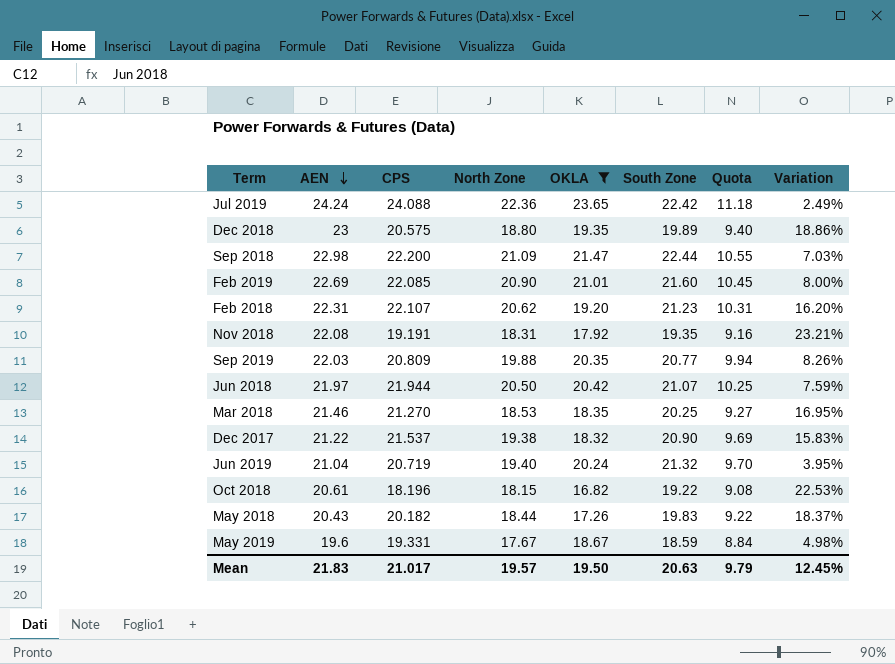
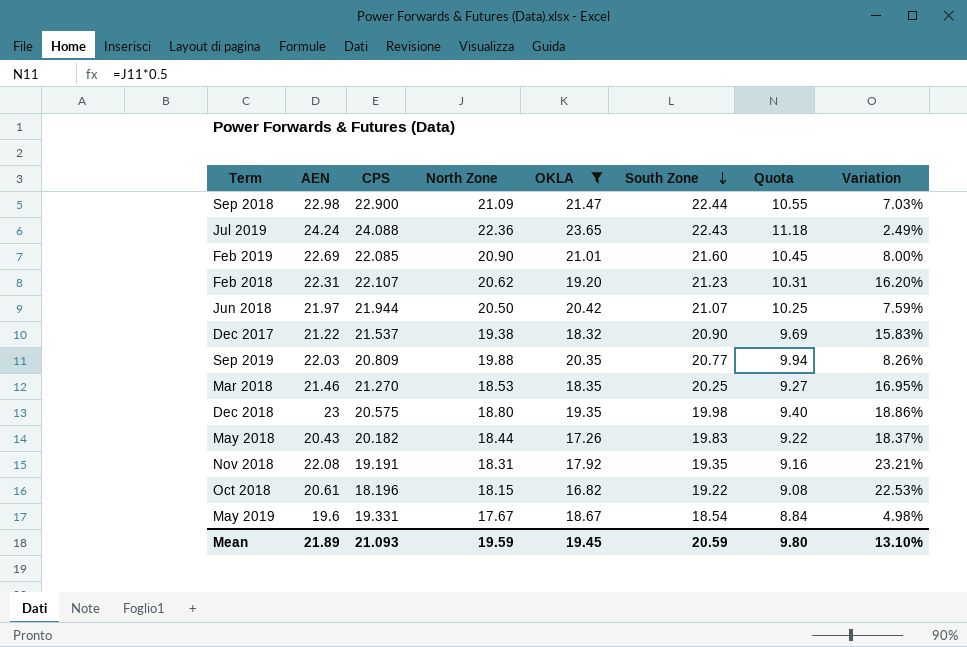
row order: AEN descending -> South Zone descending
row Jun 2019: 21.04 | 20.719 | 19.40 | 20.24 | 21.32 | 9.70 | 3.95% -> none
Sep 2018 | CPS: 22.200 -> 22.900
Jul 2019 | South Zone: 22.42 -> 22.43
Dec 2018 | South Zone: 19.89 -> 19.98
May 2019 | South Zone: 18.59 -> 18.54
Mean | AEN: 21.83 -> 21.89
Mean | CPS: 21.017 -> 21.093
Mean | North Zone: 19.57 -> 19.59
Mean | OKLA: 19.50 -> 19.45
Mean | South Zone: 20.63 -> 20.59
Mean | Quota: 9.79 -> 9.80
Mean | Variation: 12.45% -> 13.10%

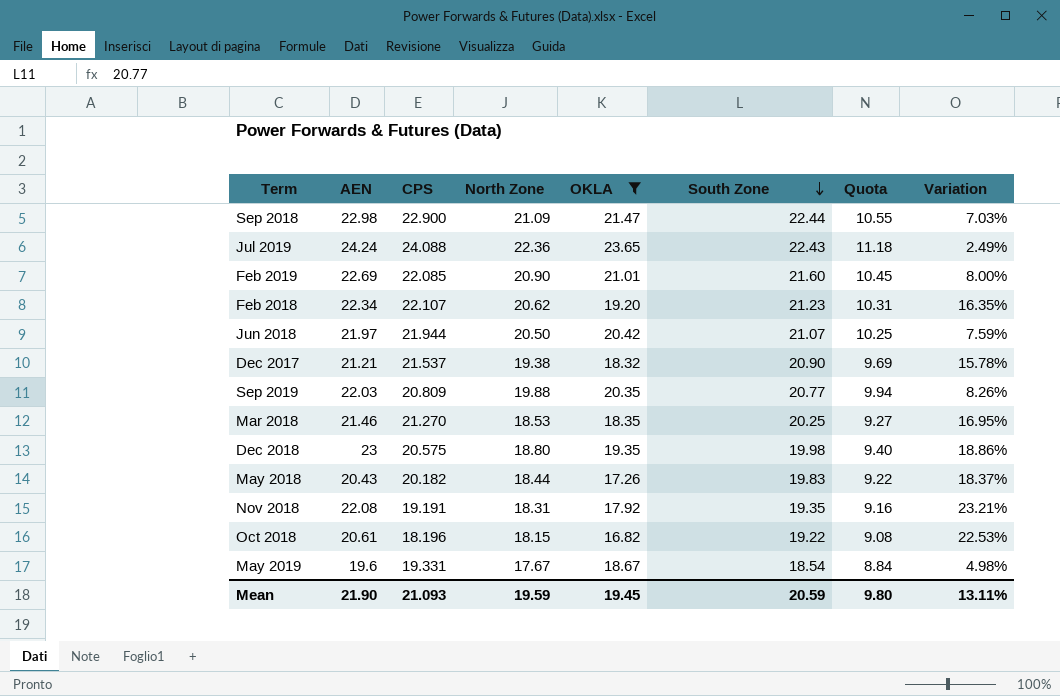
Feb 2018 | AEN: 22.31 -> 22.34
Feb 2018 | Variation: 16.20% -> 16.35%
Dec 2017 | AEN: 21.22 -> 21.21
Dec 2017 | Variation: 15.83% -> 15.78%
Mean | AEN: 21.89 -> 21.90
Mean | Variation: 13.10% -> 13.11%

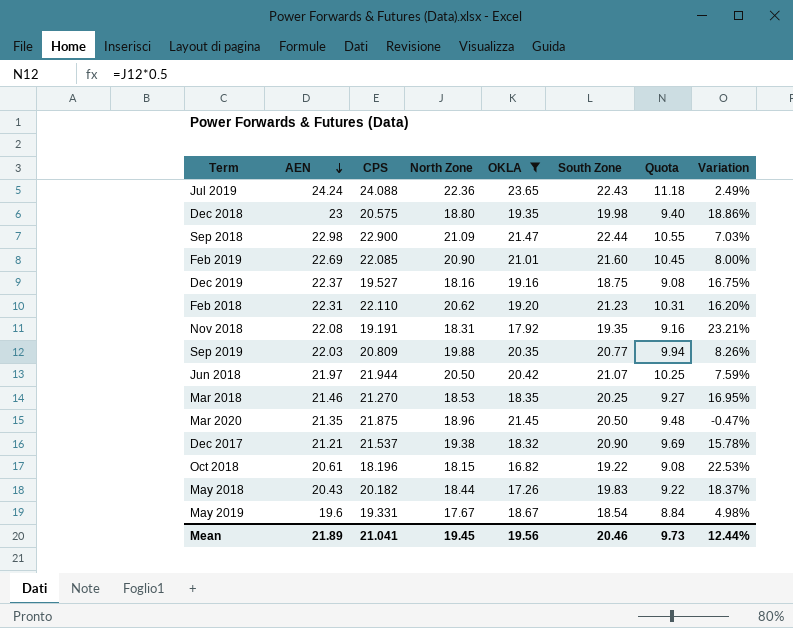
row order: South Zone descending -> AEN descending
row Dec 2019: none -> 22.37 | 19.527 | 18.16 | 19.16 | 18.75 | 9.08 | 16.75%
Feb 2018 | AEN: 22.34 -> 22.31
Feb 2018 | CPS: 22.107 -> 22.110
Feb 2018 | Variation: 16.35% -> 16.20%
row Mar 2020: none -> 21.35 | 21.875 | 18.96 | 21.45 | 20.50 | 9.48 | -0.47%
Mean | AEN: 21.90 -> 21.89
Mean | CPS: 21.093 -> 21.041
Mean | North Zone: 19.59 -> 19.45
Mean | OKLA: 19.45 -> 19.56
Mean | South Zone: 20.59 -> 20.46
Mean | Quota: 9.80 -> 9.73
Mean | Variation: 13.11% -> 12.44%

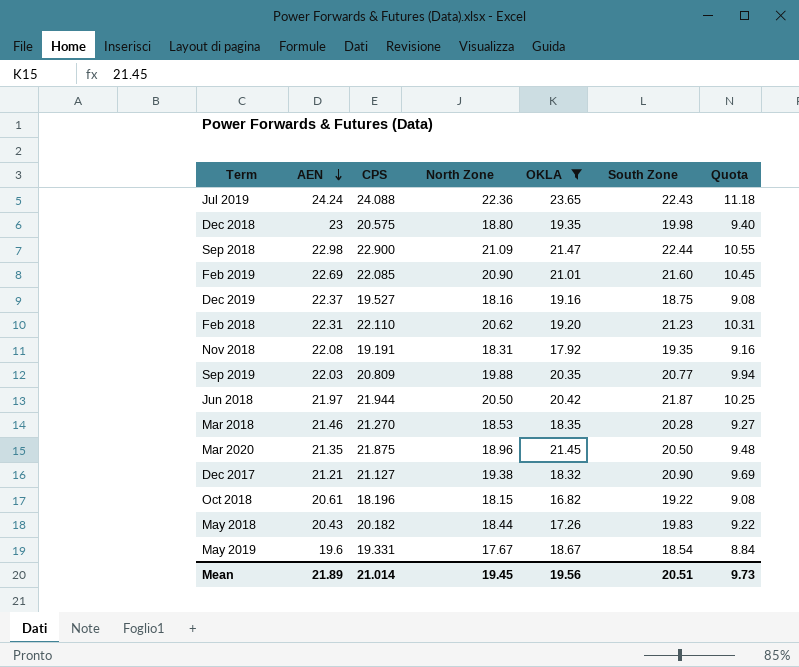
column Variation | formula: ([AEN] - [OKLA]) / [OKLA] -> none
Jun 2018 | South Zone: 21.07 -> 21.87
Mar 2018 | South Zone: 20.25 -> 20.28
Dec 2017 | CPS: 21.537 -> 21.127
Mean | CPS: 21.041 -> 21.014
Mean | South Zone: 20.46 -> 20.51

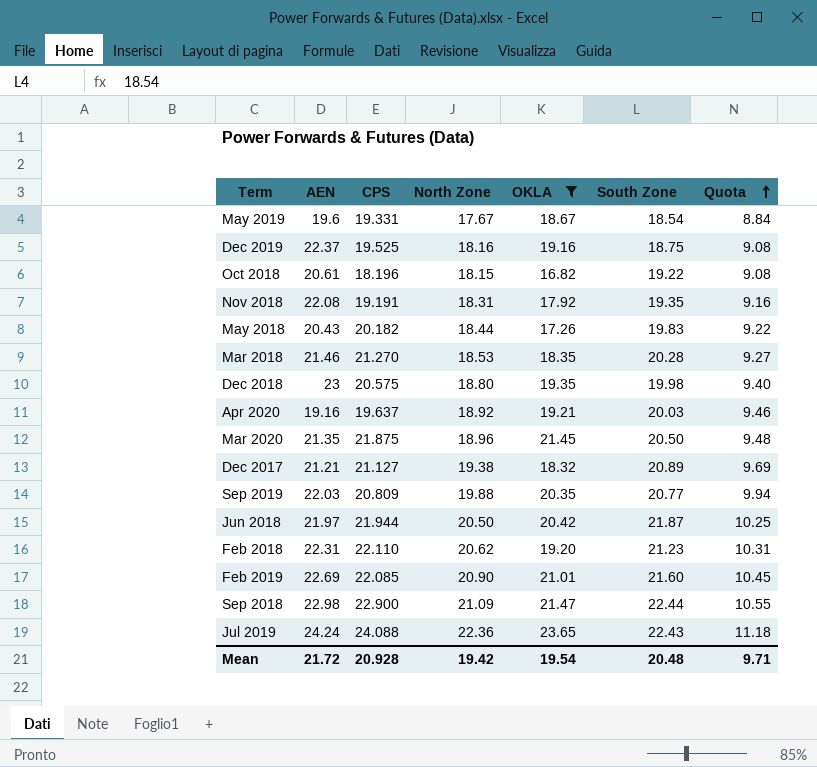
row order: AEN descending -> Quota ascending
Dec 2019 | CPS: 19.527 -> 19.525
row Apr 2020: none -> 19.16 | 19.637 | 18.92 | 19.21 | 20.03 | 9.46
Dec 2017 | South Zone: 20.90 -> 20.89
Mean | AEN: 21.89 -> 21.72
Mean | CPS: 21.014 -> 20.928
Mean | North Zone: 19.45 -> 19.42
Mean | OKLA: 19.56 -> 19.54
Mean | South Zone: 20.51 -> 20.48
Mean | Quota: 9.73 -> 9.71

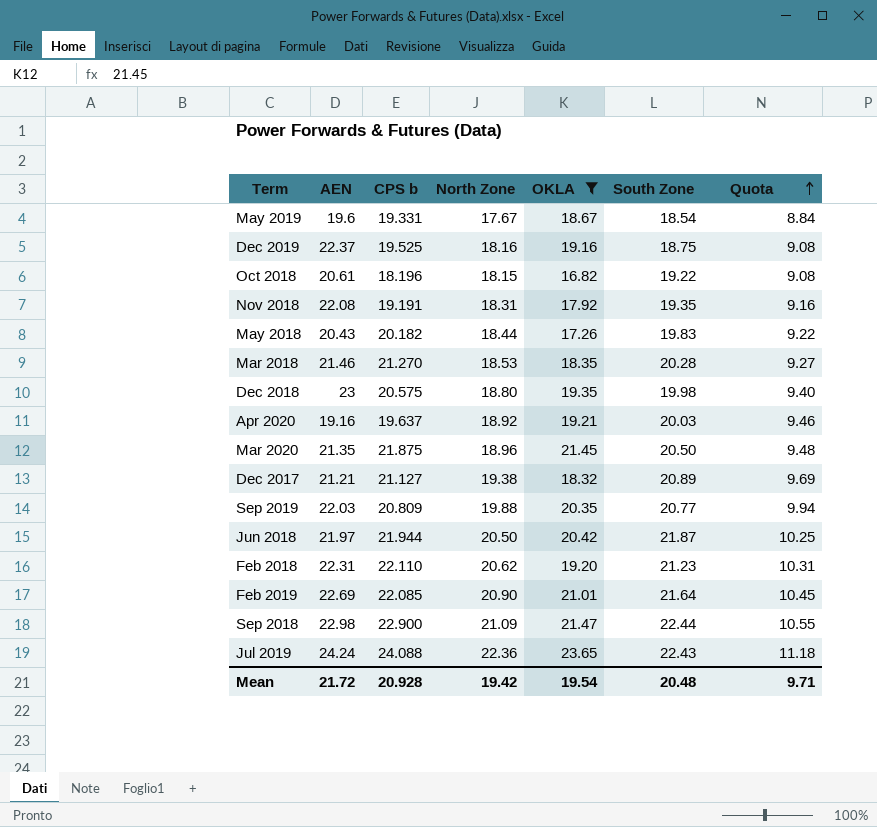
column name: CPS -> CPS b
Feb 2019 | South Zone: 21.60 -> 21.64

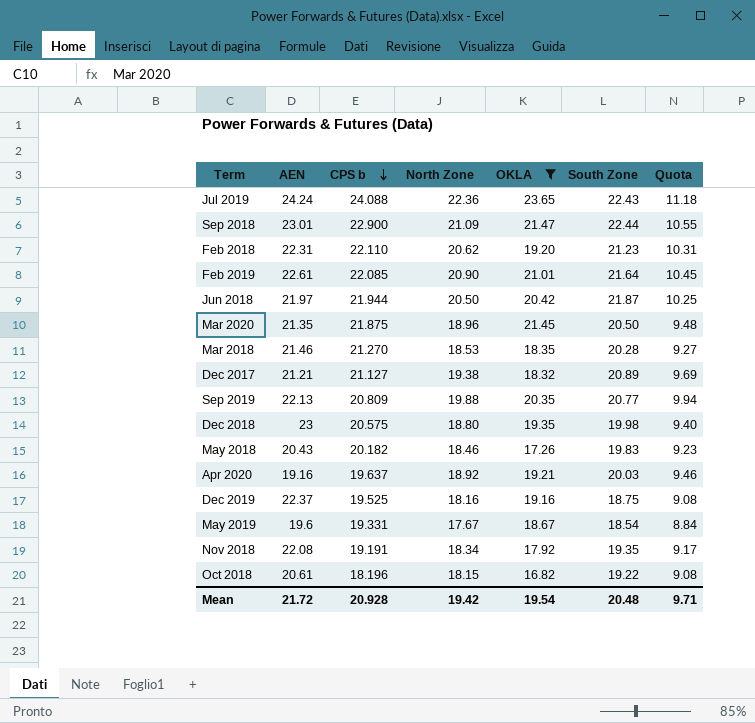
row order: Quota ascending -> CPS b descending
Sep 2018 | AEN: 22.98 -> 23.01
Feb 2019 | AEN: 22.69 -> 22.61
Sep 2019 | AEN: 22.03 -> 22.13
May 2018 | North Zone: 18.44 -> 18.46
May 2018 | Quota: 9.22 -> 9.23
Nov 2018 | North Zone: 18.31 -> 18.34
Nov 2018 | Quota: 9.16 -> 9.17

